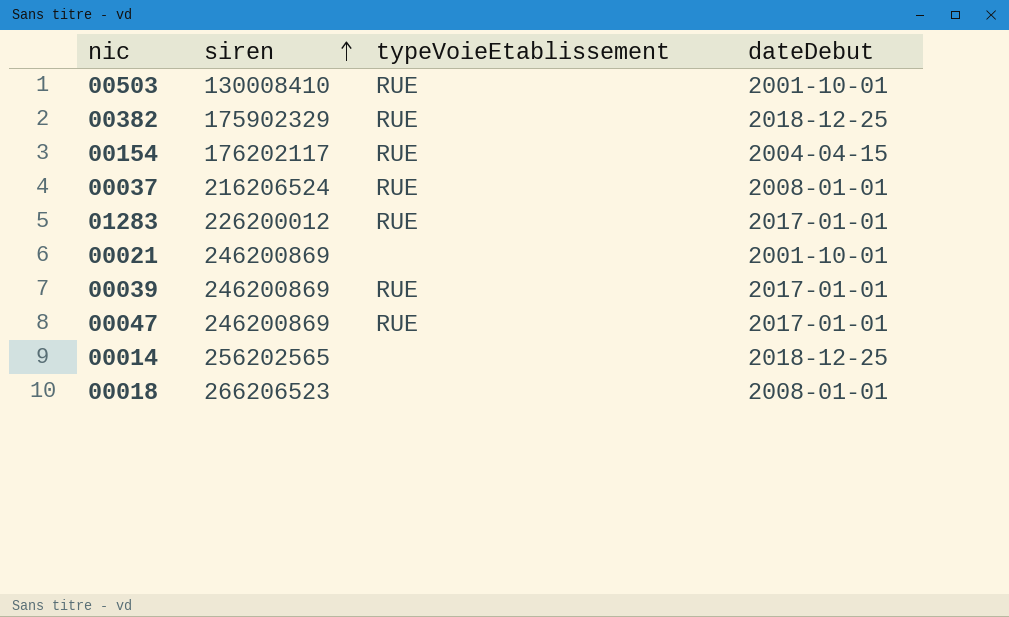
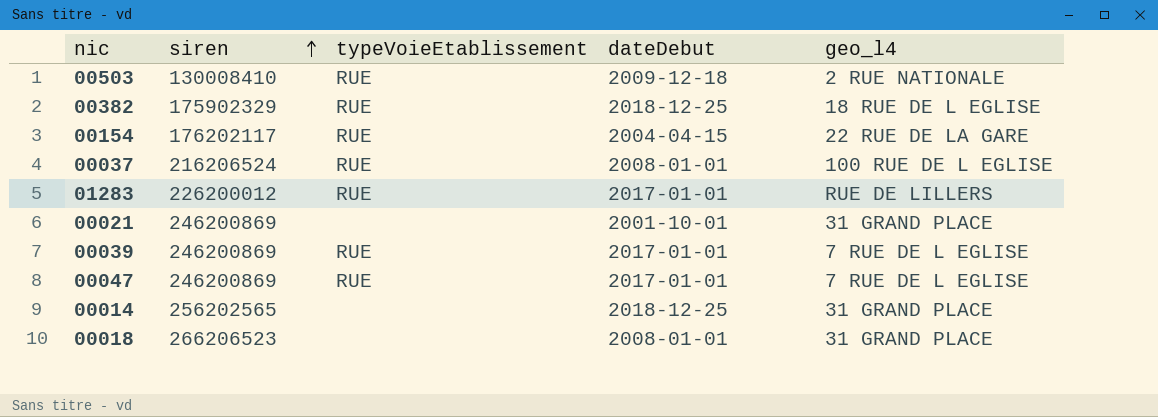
column geo_l4 | position: none -> 5
00503 | dateDebut: 2001-10-01 -> 2009-12-18

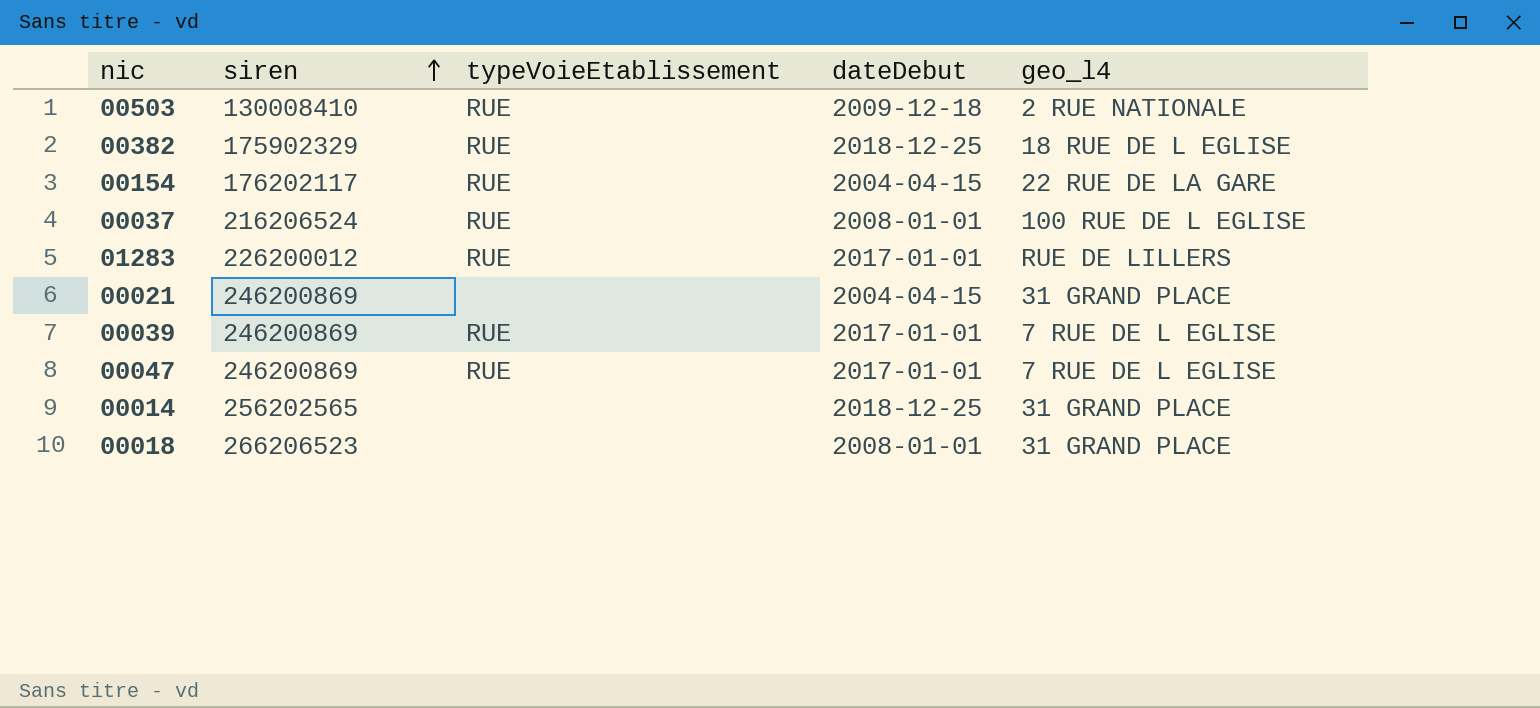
00021 | dateDebut: 2001-10-01 -> 2004-04-15

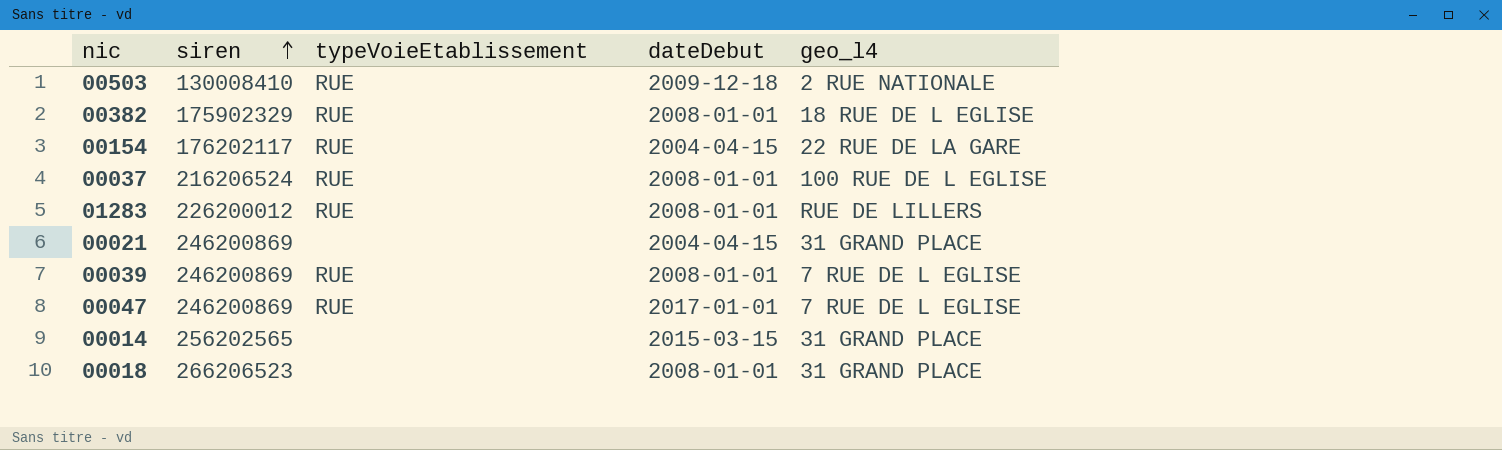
00382 | dateDebut: 2018-12-25 -> 2008-01-01
01283 | dateDebut: 2017-01-01 -> 2008-01-01
00039 | dateDebut: 2017-01-01 -> 2008-01-01
00014 | dateDebut: 2018-12-25 -> 2015-03-15

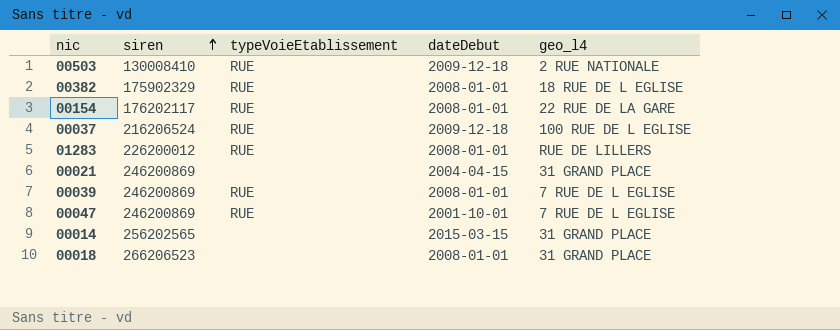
00154 | dateDebut: 2004-04-15 -> 2008-01-01
00037 | dateDebut: 2008-01-01 -> 2009-12-18
00047 | dateDebut: 2017-01-01 -> 2001-10-01

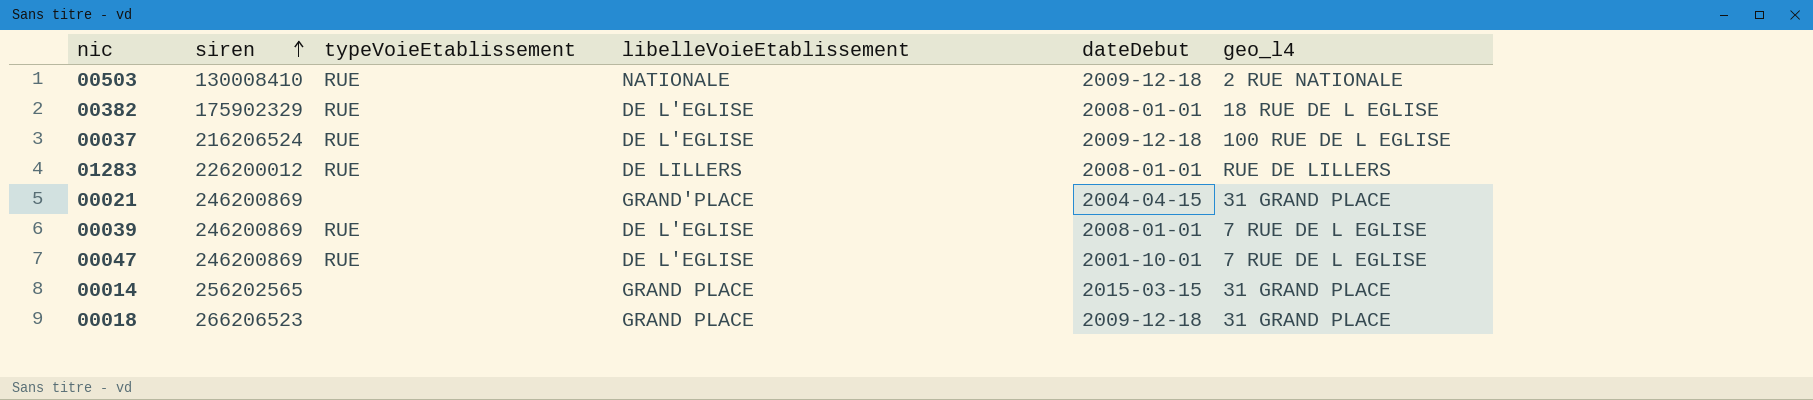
column libelleVoieEtablissement | position: none -> 4
row 00154: 176202117 | RUE | 2008-01-01 | 22 RUE DE LA GARE -> none
00018 | dateDebut: 2008-01-01 -> 2009-12-18

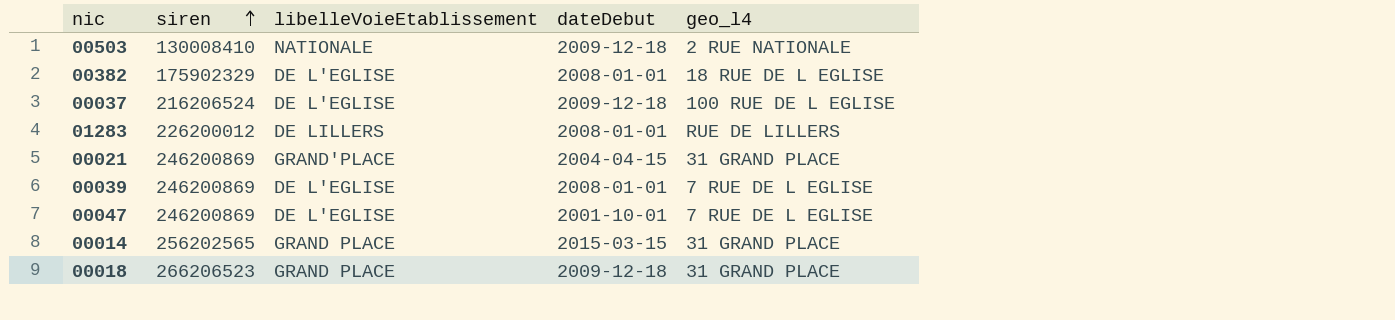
column typeVoieEtablissement | position: 3 -> none

